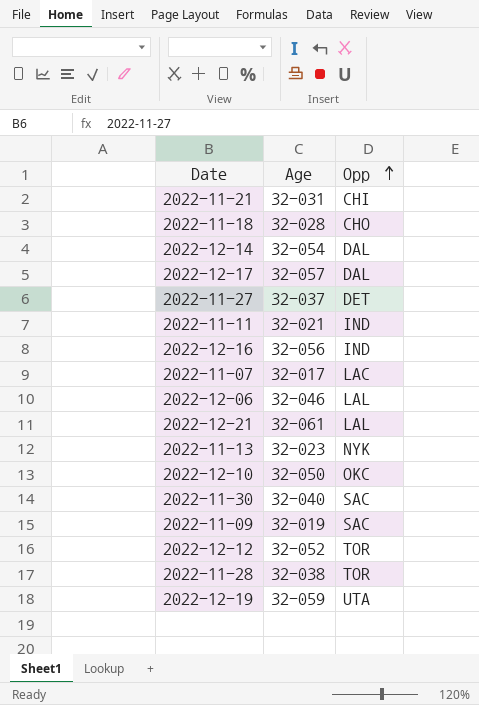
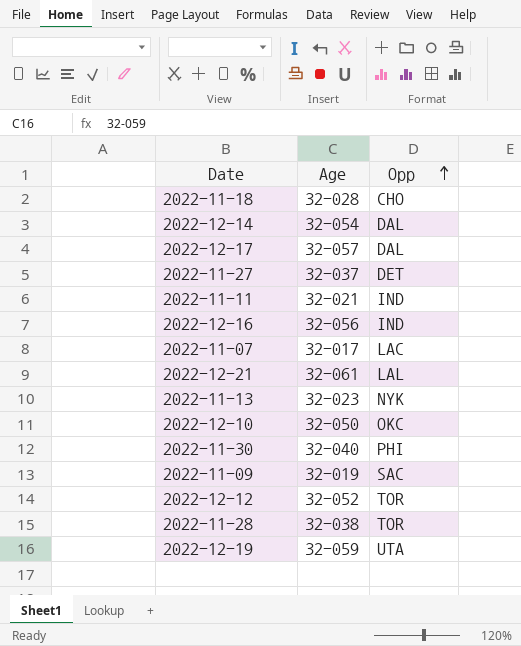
row 2022-11-21: 32-031 | CHI -> none
row 2022-12-06: 32-046 | LAL -> none
2022-11-30 | Opp: SAC -> PHI

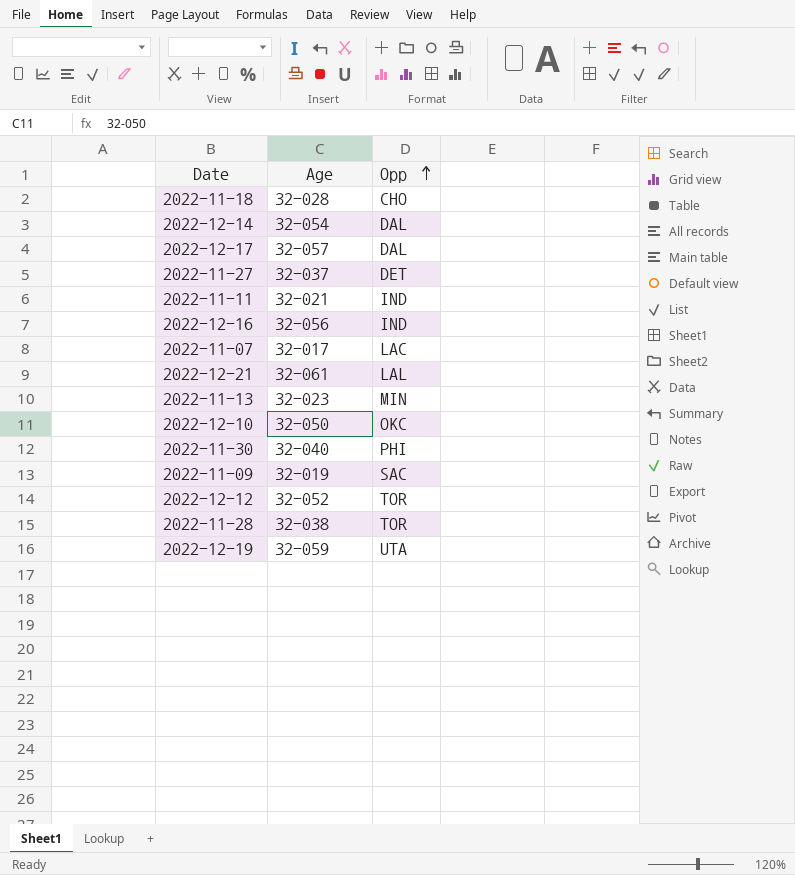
2022-11-13 | Opp: NYK -> MIN

